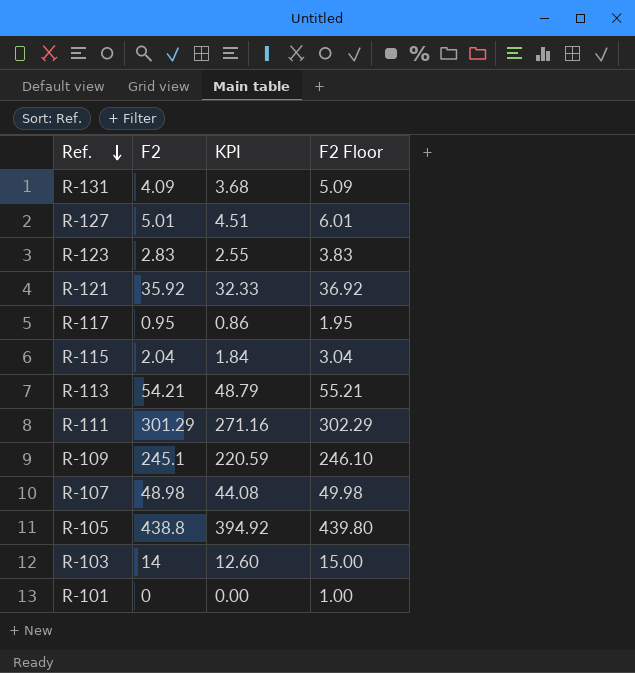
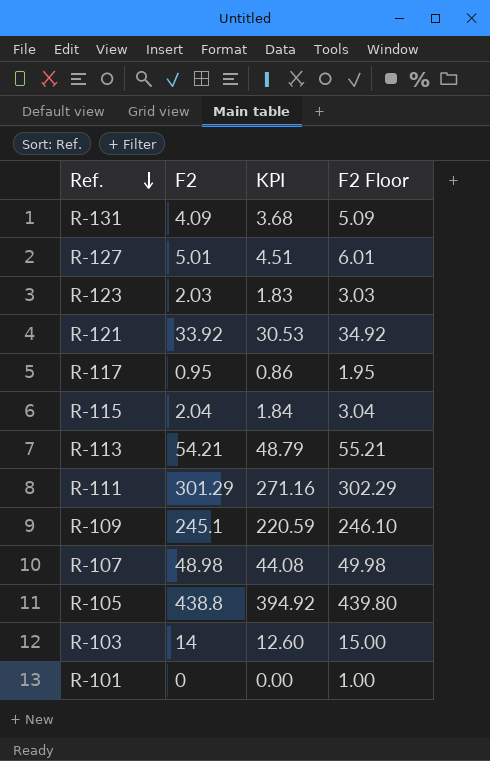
R-123 | F2: 2.83 -> 2.03
R-123 | KPI: 2.55 -> 1.83
R-123 | F2 Floor: 3.83 -> 3.03
R-121 | F2: 35.92 -> 33.92
R-121 | KPI: 32.33 -> 30.53
R-121 | F2 Floor: 36.92 -> 34.92

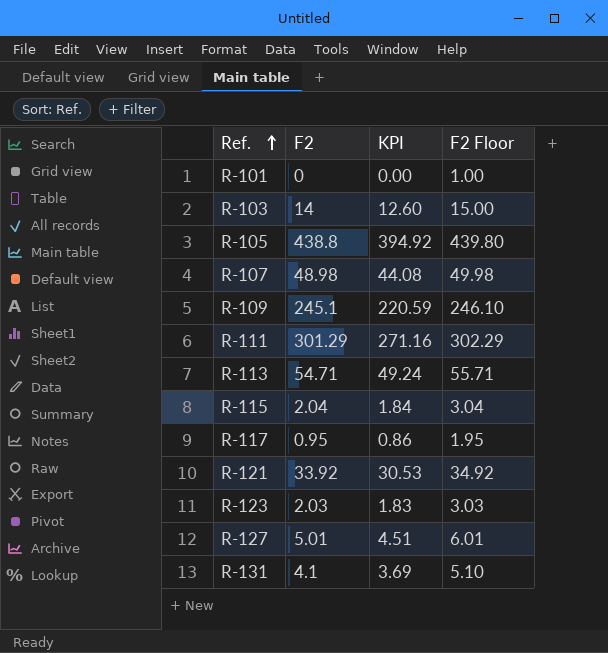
row order: Ref. descending -> Ref. ascending
R-113 | F2: 54.21 -> 54.71
R-113 | KPI: 48.79 -> 49.24
R-113 | F2 Floor: 55.21 -> 55.71
R-131 | F2: 4.09 -> 4.1
R-131 | KPI: 3.68 -> 3.69
R-131 | F2 Floor: 5.09 -> 5.10

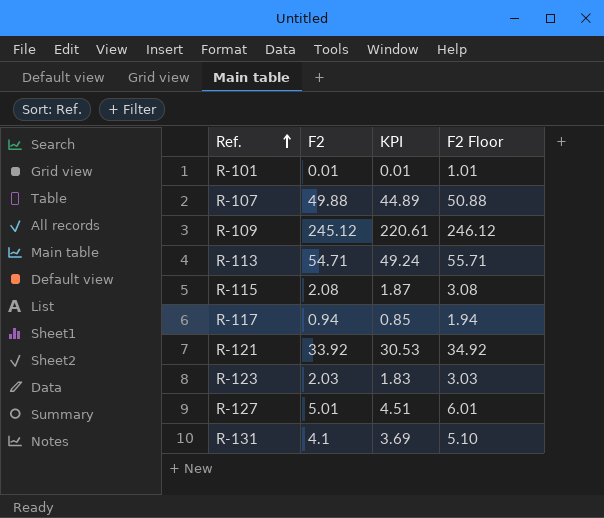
row R-103: 14 | 12.60 | 15.00 -> none
row R-105: 438.8 | 394.92 | 439.80 -> none
row R-111: 301.29 | 271.16 | 302.29 -> none
R-101 | F2: 0 -> 0.01
R-101 | KPI: 0.00 -> 0.01
R-101 | F2 Floor: 1.00 -> 1.01
R-107 | F2: 48.98 -> 49.88
R-107 | KPI: 44.08 -> 44.89
R-107 | F2 Floor: 49.98 -> 50.88
R-109 | F2: 245.1 -> 245.12
R-109 | KPI: 220.59 -> 220.61
R-109 | F2 Floor: 246.10 -> 246.12
R-115 | F2: 2.04 -> 2.08
R-115 | KPI: 1.84 -> 1.87
R-115 | F2 Floor: 3.04 -> 3.08
R-117 | F2: 0.95 -> 0.94
R-117 | KPI: 0.86 -> 0.85
R-117 | F2 Floor: 1.95 -> 1.94

